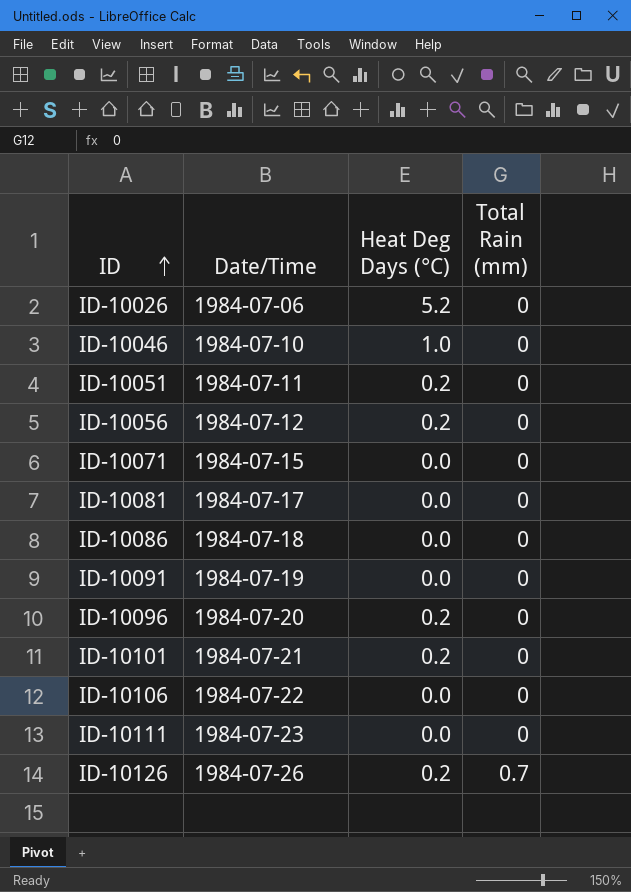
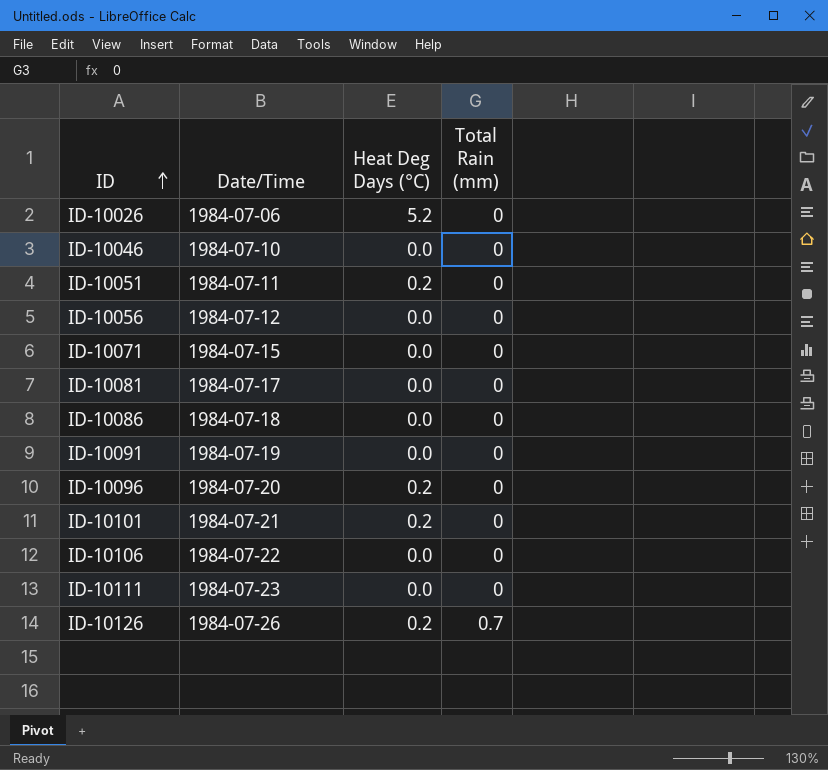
ID-10046 | Heat Deg Days (°C): 1.0 -> 0.0
ID-10056 | Heat Deg Days (°C): 0.2 -> 0.0

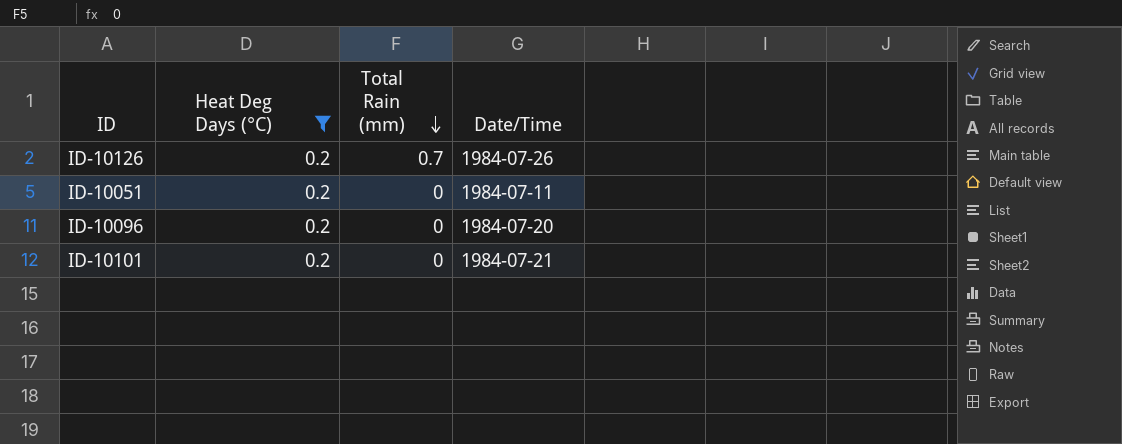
filter: none -> Heat Deg Days (°C) = 0.2
row order: ID ascending -> Total Rain (mm) descending
column Date/Time | position: 2 -> 4

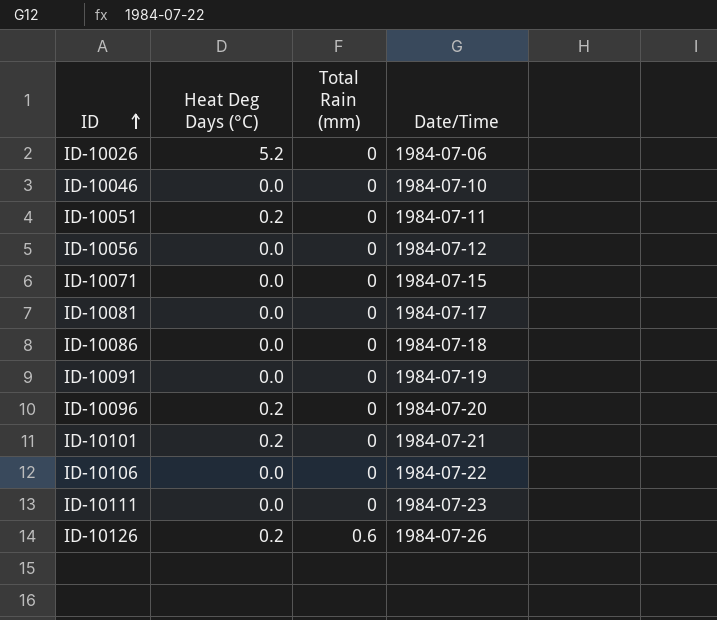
filter: Heat Deg Days (°C) = 0.2 -> none
row order: Total Rain (mm) descending -> ID ascending
ID-10126 | Total Rain (mm): 0.7 -> 0.6

